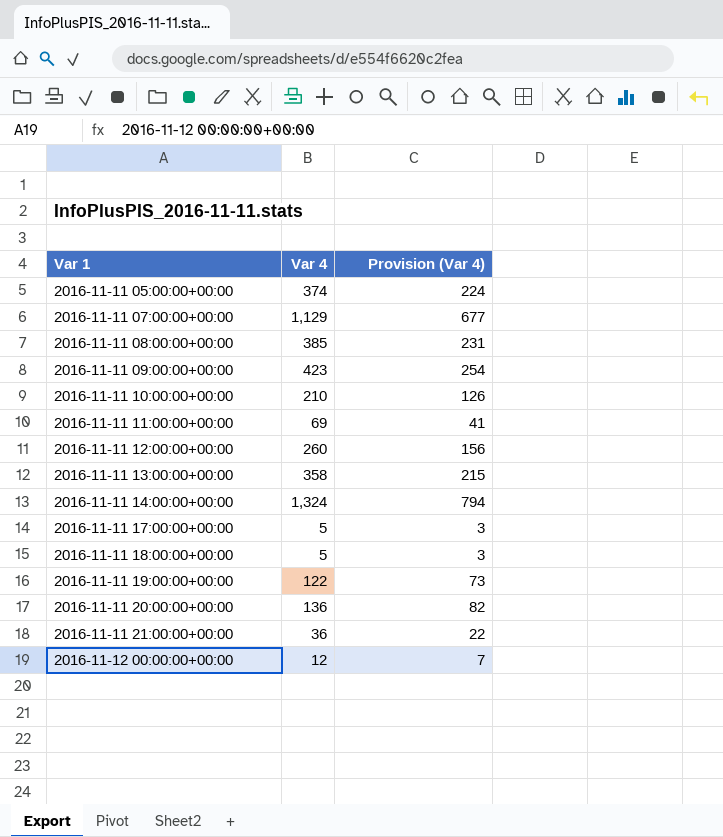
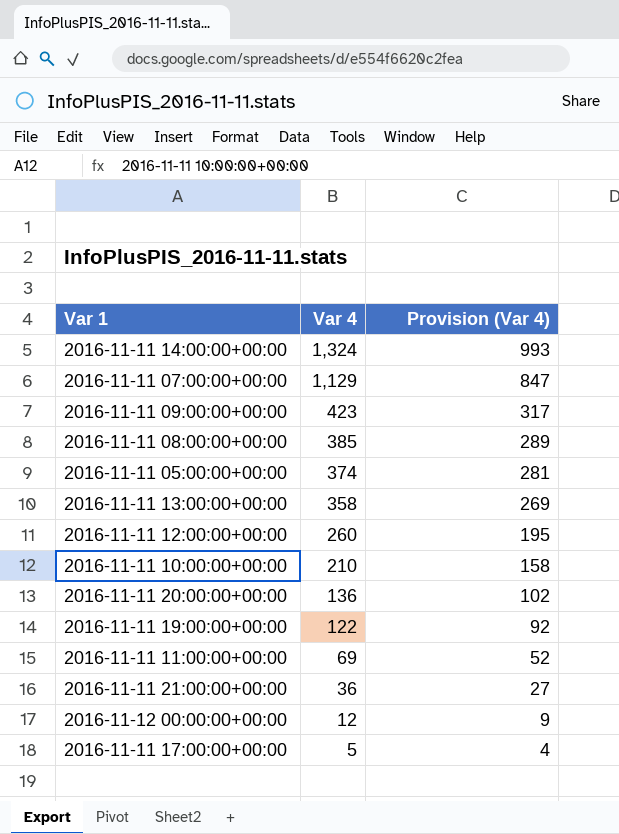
row order: Var 1 ascending -> Var 4 descending
column Provision (Var 4) | formula: [Var 4] * 0.6 -> [Var 4] * 0.75
row 2016-11-11 18:00:00+00:00: 5 | 3 -> none

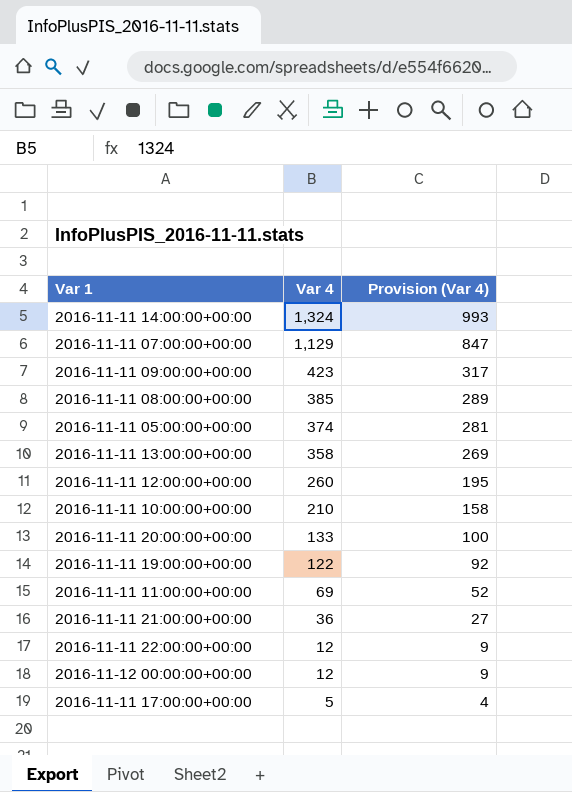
2016-11-11 20:00:00+00:00 | Var 4: 136 -> 133
2016-11-11 20:00:00+00:00 | Provision (Var 4): 102 -> 100
row 2016-11-11 22:00:00+00:00: none -> 12 | 9

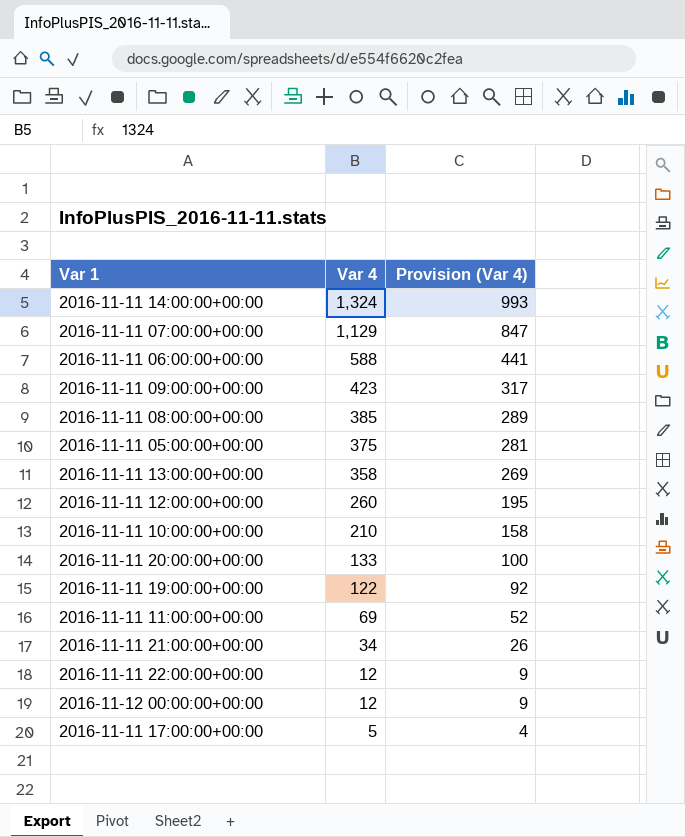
row 2016-11-11 06:00:00+00:00: none -> 588 | 441
2016-11-11 05:00:00+00:00 | Var 4: 374 -> 375
2016-11-11 21:00:00+00:00 | Var 4: 36 -> 34
2016-11-11 21:00:00+00:00 | Provision (Var 4): 27 -> 26

